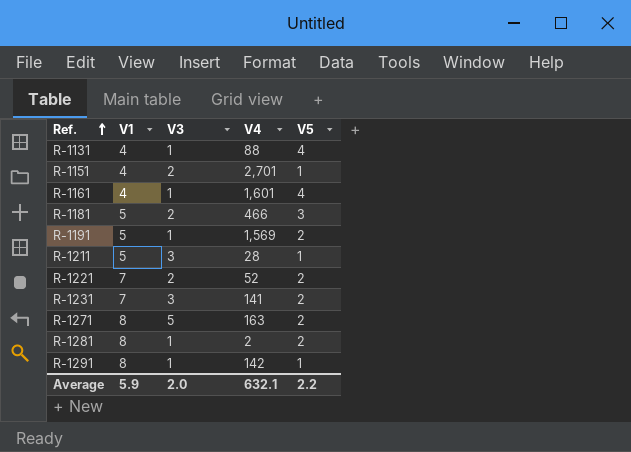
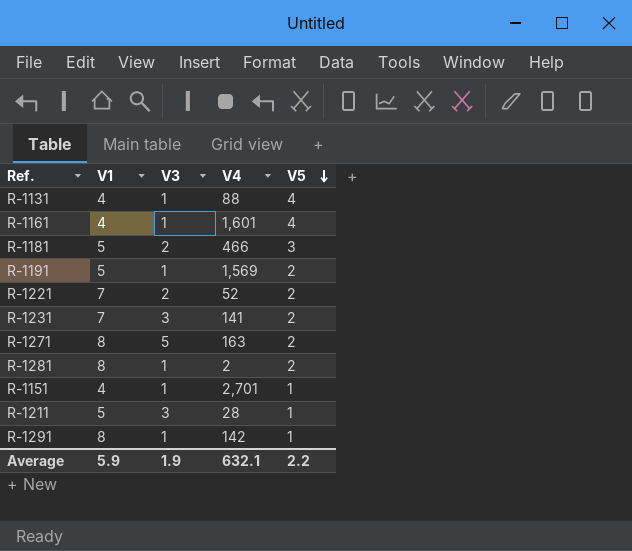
row order: Ref. ascending -> V5 descending
R-1151 | V3: 2 -> 1
Average | V3: 2.0 -> 1.9

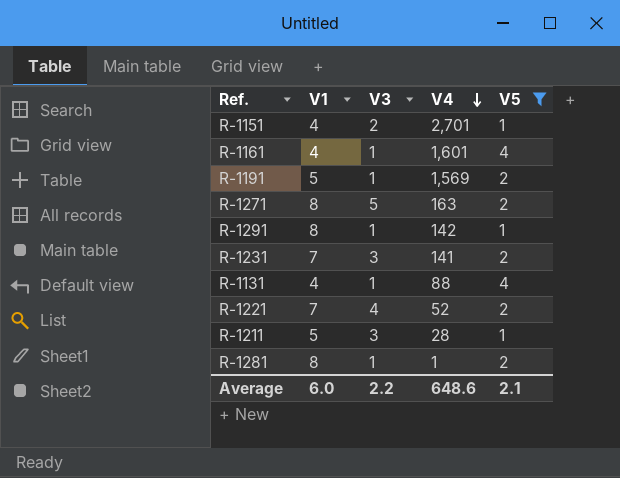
filter: none -> V5 != 3
row order: V5 descending -> V4 descending
R-1151 | V3: 1 -> 2
R-1221 | V3: 2 -> 4
R-1281 | V4: 2 -> 1
Average | V1: 5.9 -> 6.0
Average | V3: 1.9 -> 2.2
Average | V4: 632.1 -> 648.6
Average | V5: 2.2 -> 2.1

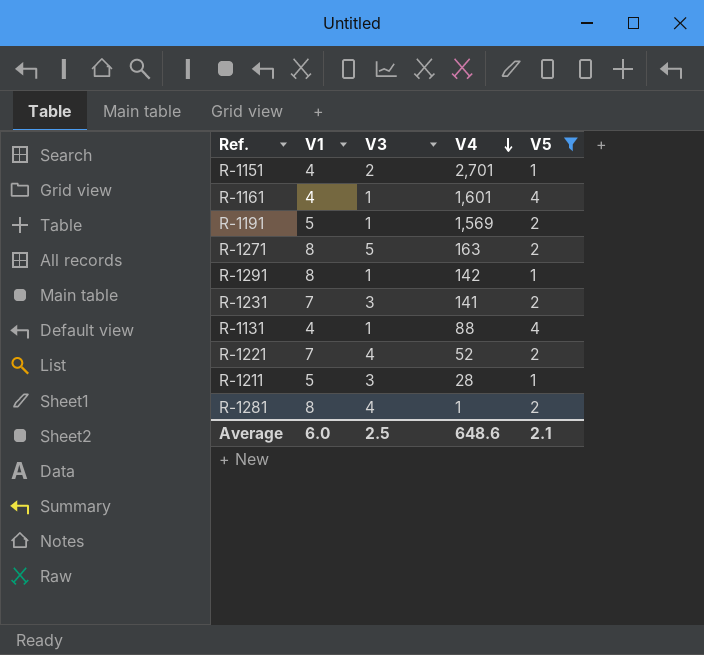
R-1281 | V3: 1 -> 4
Average | V3: 2.2 -> 2.5

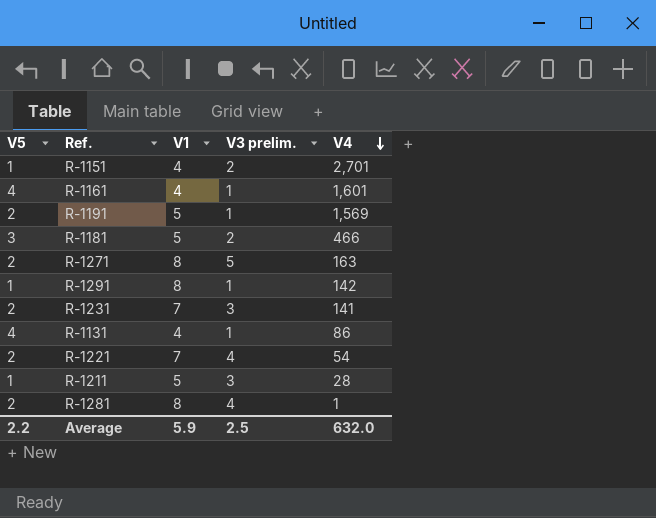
filter: V5 != 3 -> none
column V5 | position: 5 -> 1
column name: V3 -> V3 prelim.
R-1131 | V4: 88 -> 86
R-1221 | V4: 52 -> 54
Average | V5: 2.1 -> 2.2
Average | V1: 6.0 -> 5.9
Average | V4: 648.6 -> 632.0

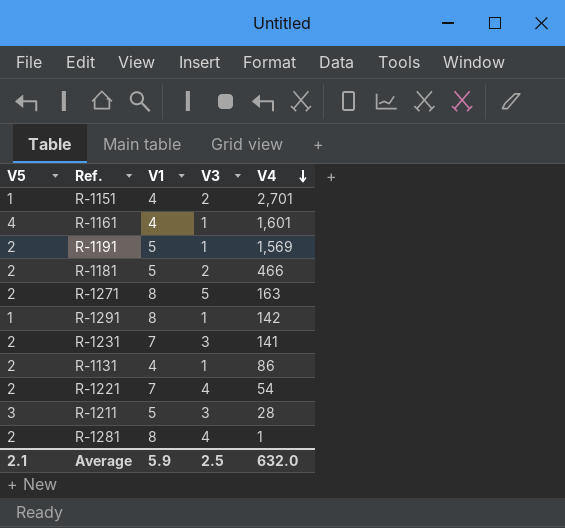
column name: V3 prelim. -> V3
R-1181 | V5: 3 -> 2
R-1131 | V5: 4 -> 2
R-1211 | V5: 1 -> 3
Average | V5: 2.2 -> 2.1

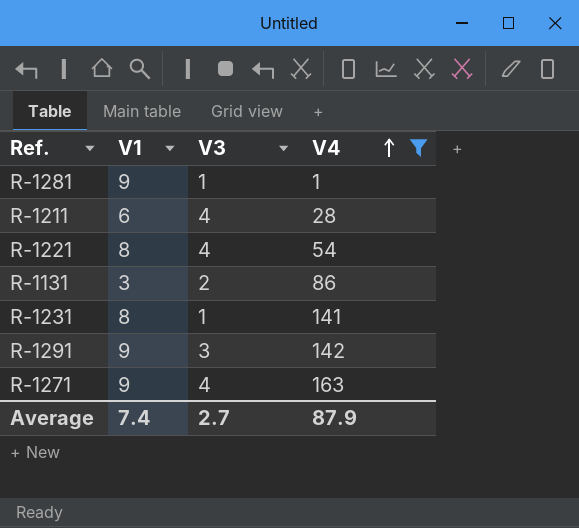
filter: none -> V4 <= 163
row order: V4 descending -> V4 ascending
column V5 | position: 1 -> none
R-1281 | V1: 8 -> 9
R-1281 | V3: 4 -> 1
R-1211 | V1: 5 -> 6
R-1211 | V3: 3 -> 4
R-1221 | V1: 7 -> 8
R-1131 | V1: 4 -> 3
R-1131 | V3: 1 -> 2
R-1231 | V1: 7 -> 8
R-1231 | V3: 3 -> 1
R-1291 | V1: 8 -> 9
R-1291 | V3: 1 -> 3
R-1271 | V1: 8 -> 9
R-1271 | V3: 5 -> 4
Average | V1: 5.9 -> 7.4
Average | V3: 2.5 -> 2.7
Average | V4: 632.0 -> 87.9

